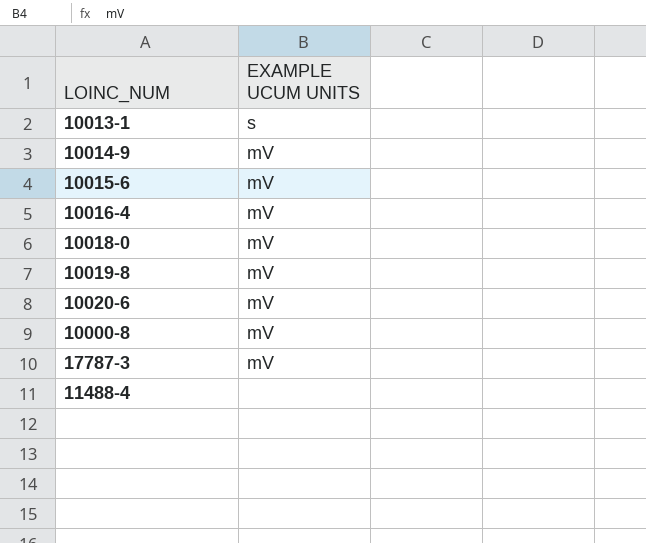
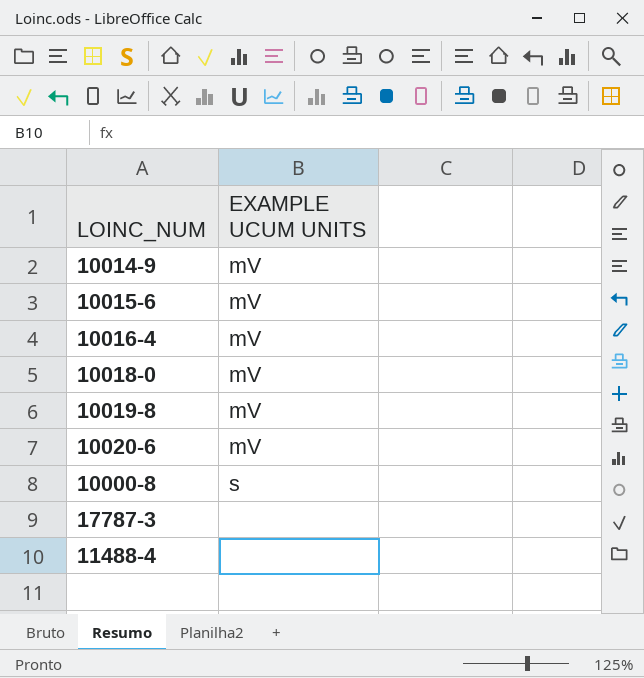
row 10013-1: s -> none
10000-8 | EXAMPLE UCUM UNITS: mV -> s
17787-3 | EXAMPLE UCUM UNITS: mV -> none

